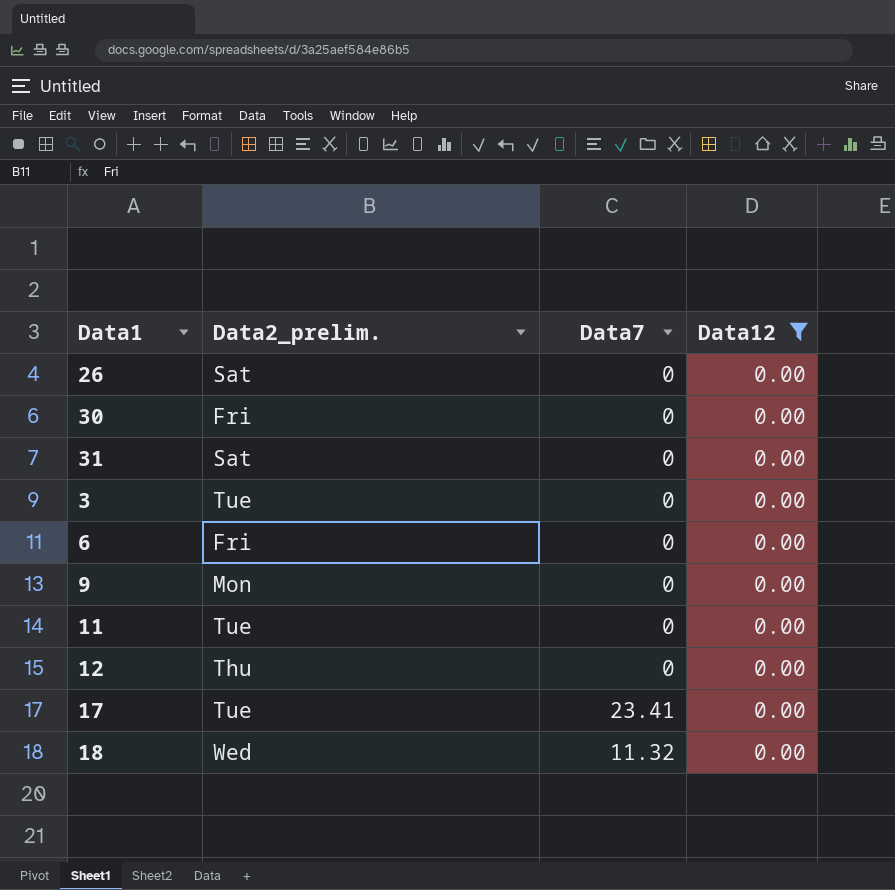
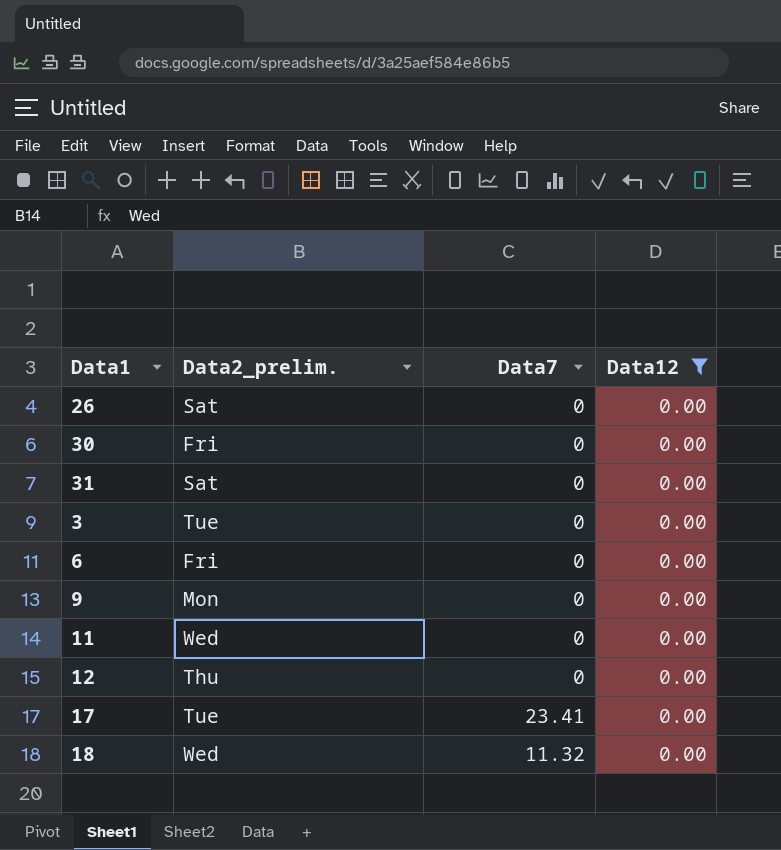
11 | Data2_prelim.: Tue -> Wed

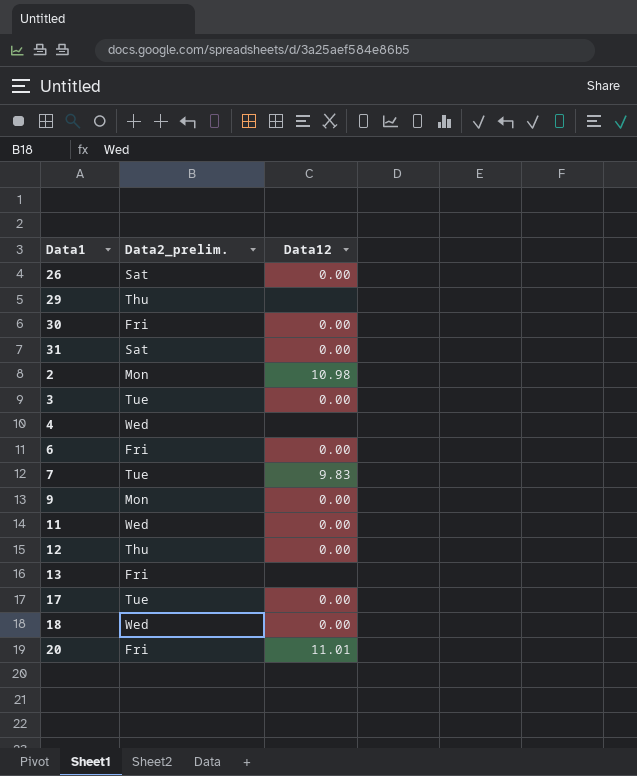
filter: Data12 = 0.00 -> none
column Data7 | position: 3 -> none

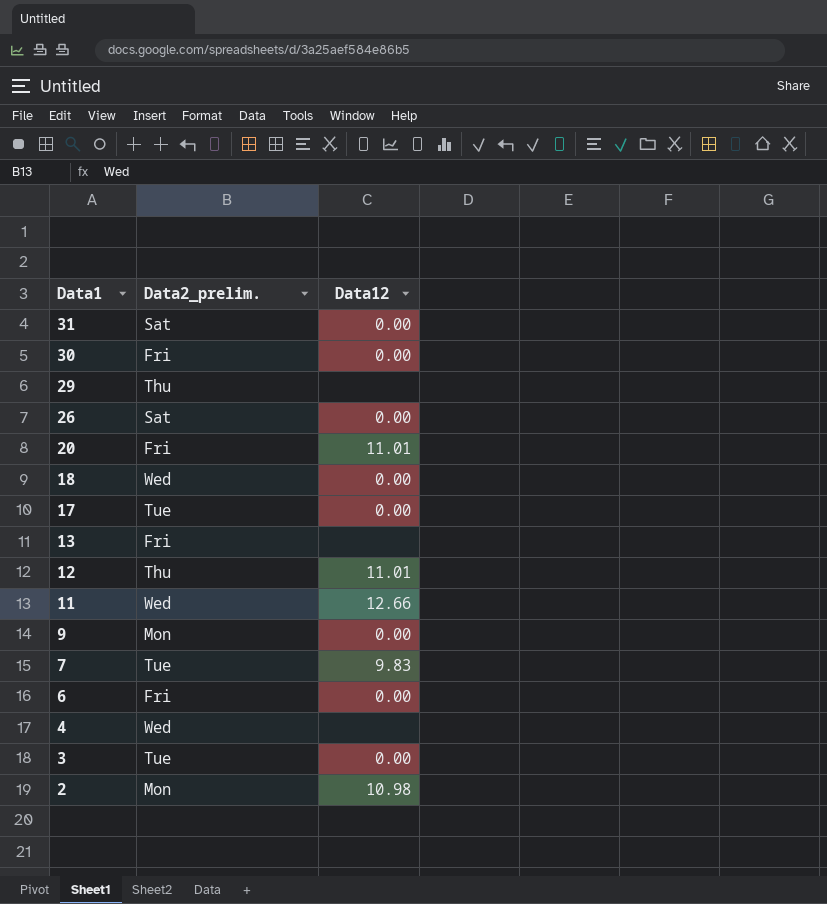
row order: none -> Data1 descending
12 | Data12: 0.00 -> 11.01
11 | Data12: 0.00 -> 12.66

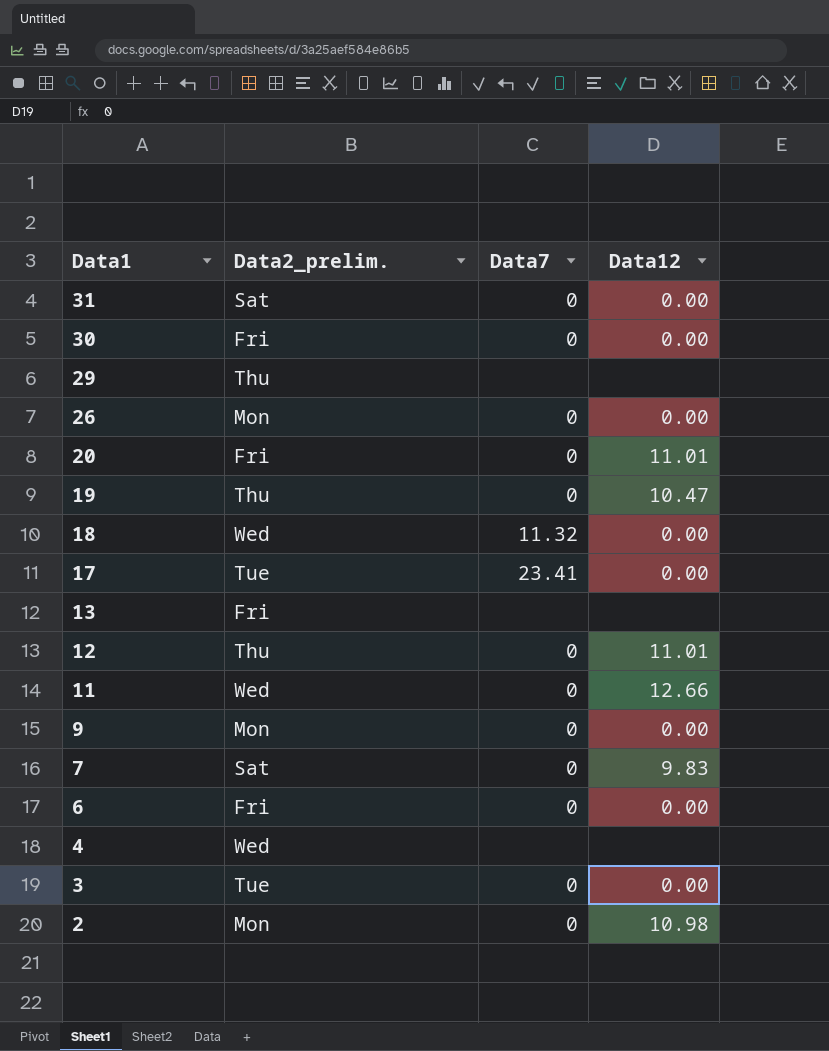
column Data7 | position: none -> 3
26 | Data2_prelim.: Sat -> Mon
row 19: none -> Thu | 0 | 10.47
7 | Data2_prelim.: Tue -> Sat

